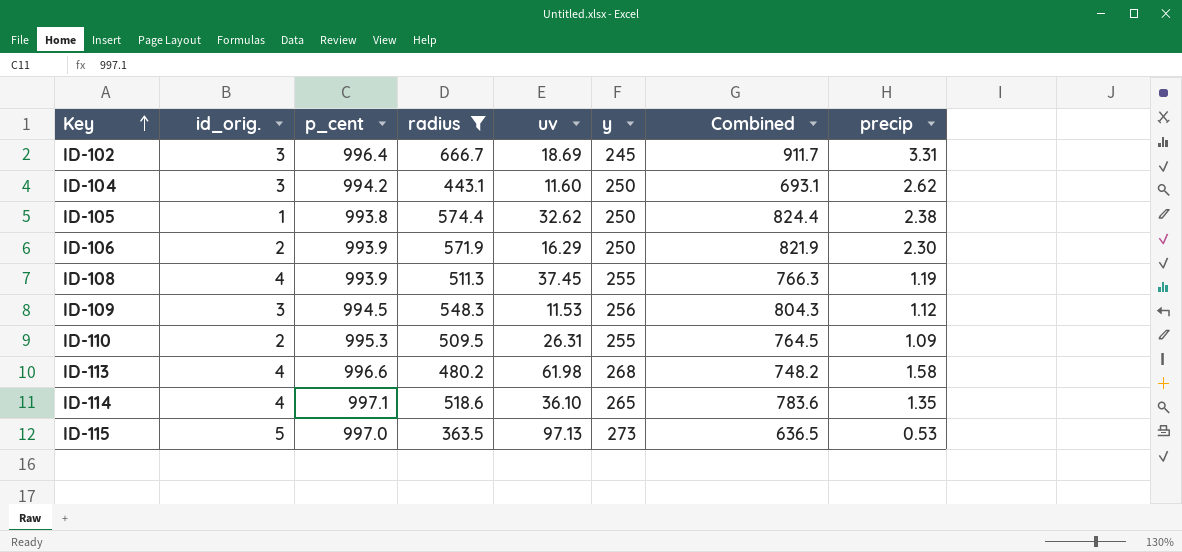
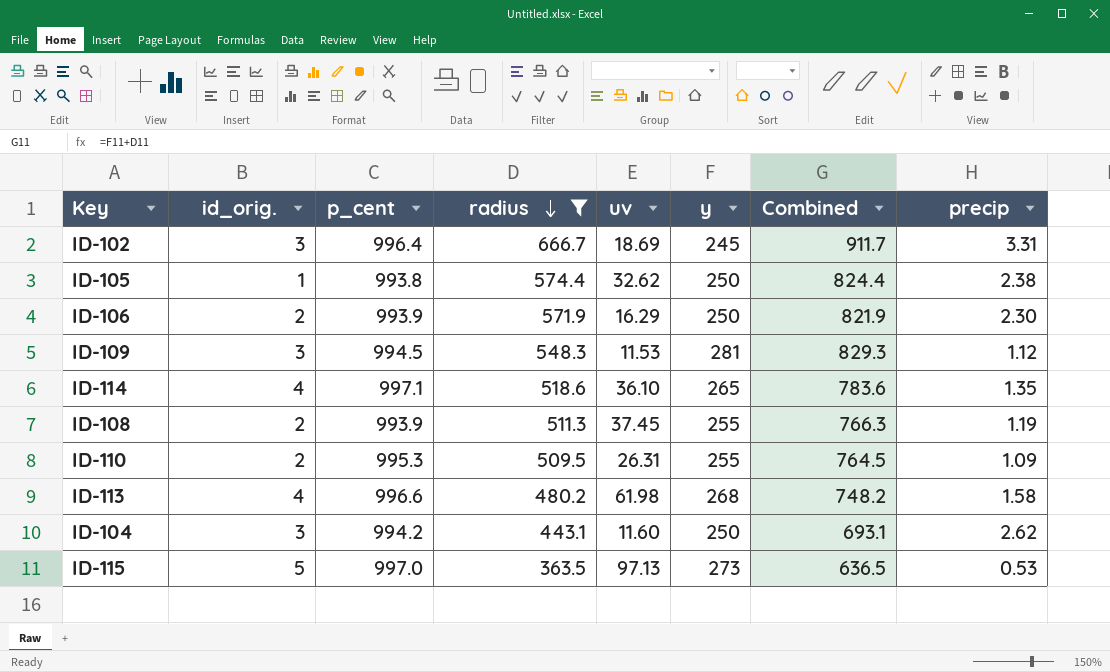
row order: Key ascending -> radius descending
ID-109 | y: 256 -> 281
ID-109 | Combined: 804.3 -> 829.3
ID-108 | id_orig.: 4 -> 2

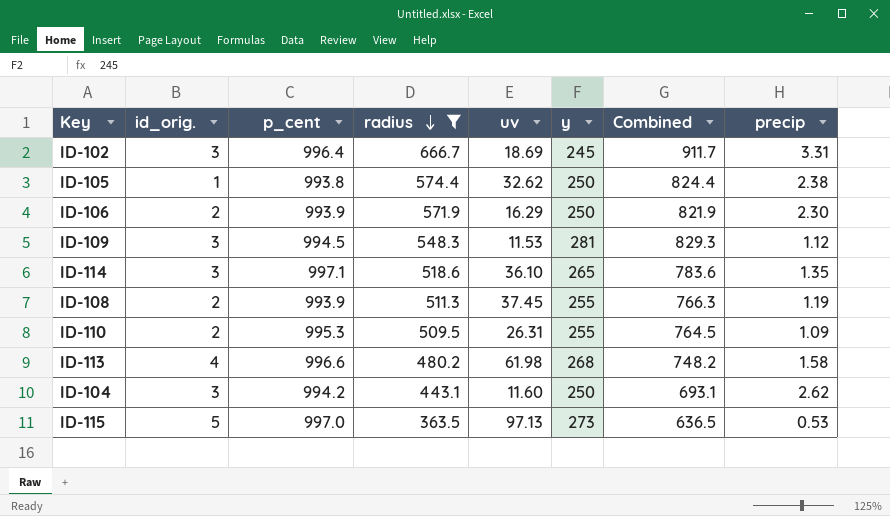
ID-114 | id_orig.: 4 -> 3

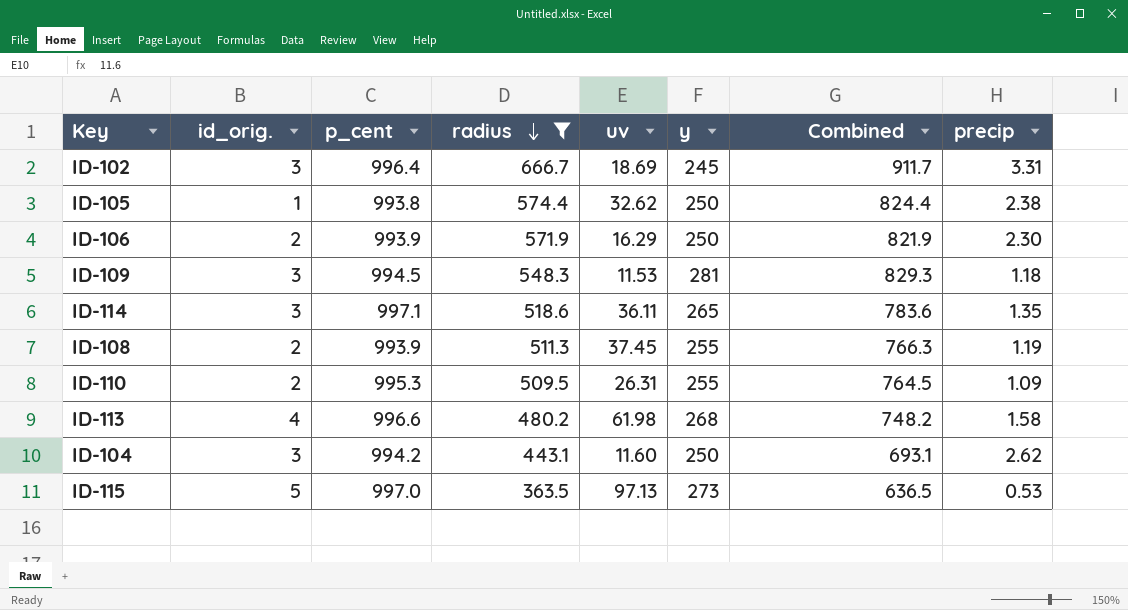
ID-109 | precip: 1.12 -> 1.18
ID-114 | uv: 36.10 -> 36.11

